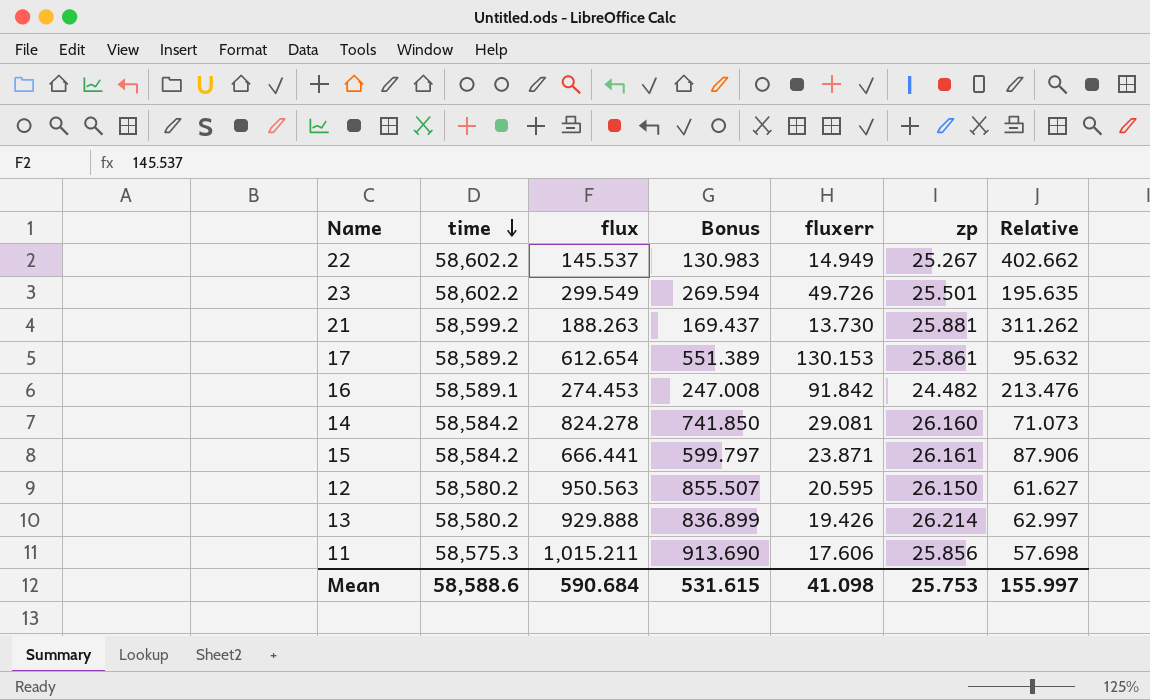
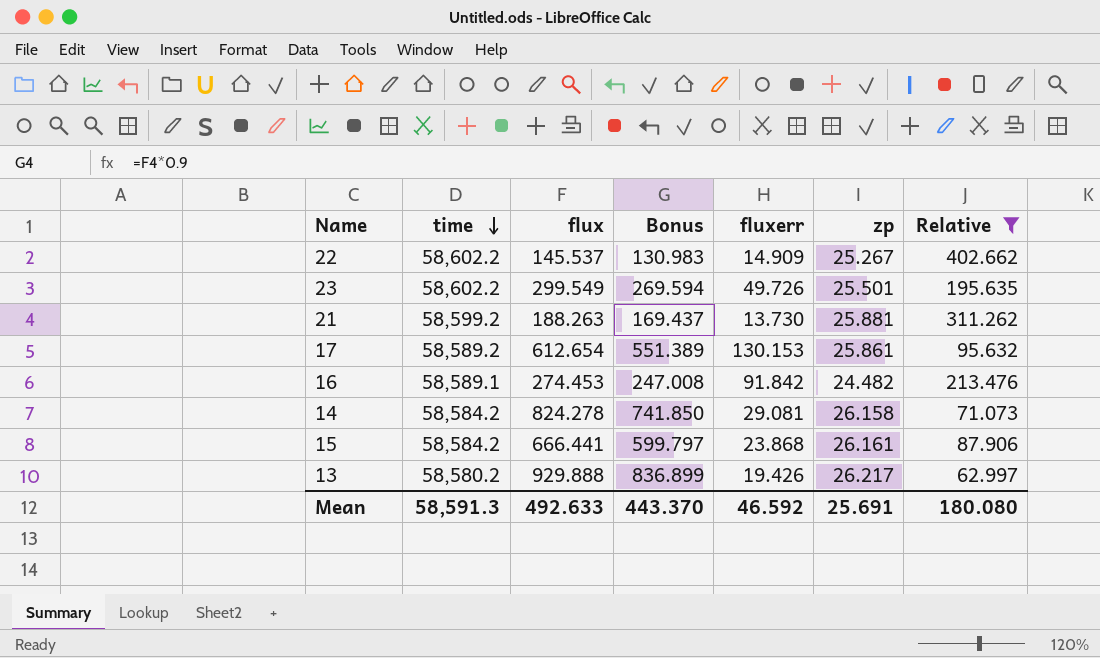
filter: none -> Relative >= 62.997
22 | fluxerr: 14.949 -> 14.909
14 | zp: 26.160 -> 26.158
15 | fluxerr: 23.871 -> 23.868
13 | zp: 26.214 -> 26.217
Mean | time: 58,588.6 -> 58,591.3
Mean | flux: 590.684 -> 492.633
Mean | Bonus: 531.615 -> 443.370
Mean | fluxerr: 41.098 -> 46.592
Mean | zp: 25.753 -> 25.691
Mean | Relative: 155.997 -> 180.080

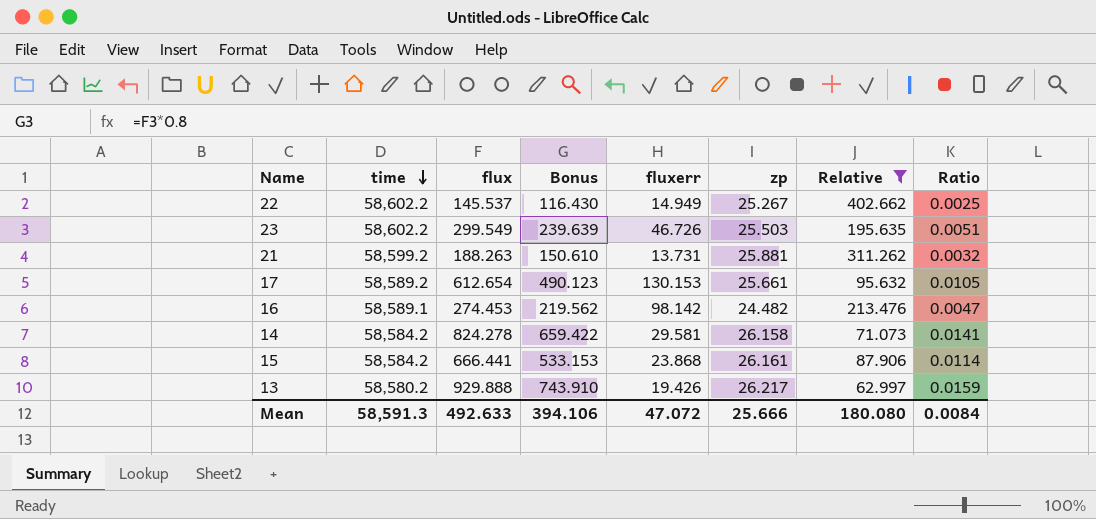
column Bonus | formula: [flux] * 0.9 -> [flux] * 0.8
column Ratio | formula: none -> [flux] / [time]
22 | fluxerr: 14.909 -> 14.949
23 | fluxerr: 49.726 -> 46.726
23 | zp: 25.501 -> 25.503
21 | fluxerr: 13.730 -> 13.731
17 | zp: 25.861 -> 25.661
16 | fluxerr: 91.842 -> 98.142
14 | fluxerr: 29.081 -> 29.581
Mean | Bonus: 443.370 -> 394.106
Mean | fluxerr: 46.592 -> 47.072
Mean | zp: 25.691 -> 25.666

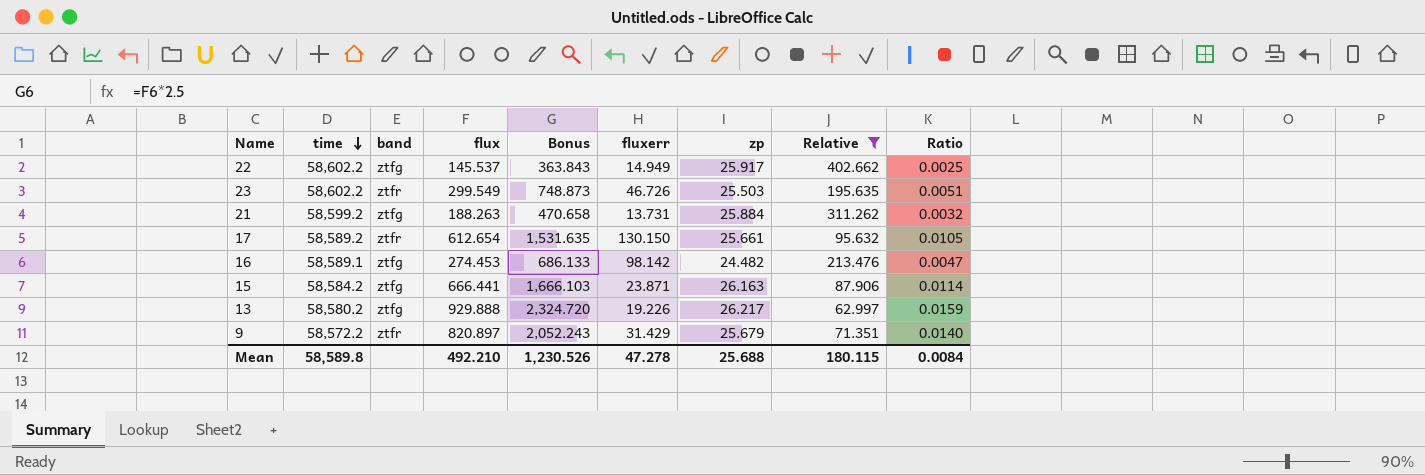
column band | position: none -> 3
column Bonus | formula: [flux] * 0.8 -> [flux] * 2.5
row 14: 58,584.2 | 824.278 | 659.422 | 29.581 | 26.158 | 71.073 | 0.0141 -> none
22 | zp: 25.267 -> 25.917
21 | zp: 25.881 -> 25.884
17 | fluxerr: 130.153 -> 130.150
15 | fluxerr: 23.868 -> 23.871
15 | zp: 26.161 -> 26.163
13 | fluxerr: 19.426 -> 19.226
row 9: none -> 58,572.2 | ztfr | 820.897 | 2,052.243 | 31.429 | 25.679 | 71.351 | 0.0140
Mean | time: 58,591.3 -> 58,589.8
Mean | flux: 492.633 -> 492.210
Mean | Bonus: 394.106 -> 1,230.526
Mean | fluxerr: 47.072 -> 47.278
Mean | zp: 25.666 -> 25.688
Mean | Relative: 180.080 -> 180.115

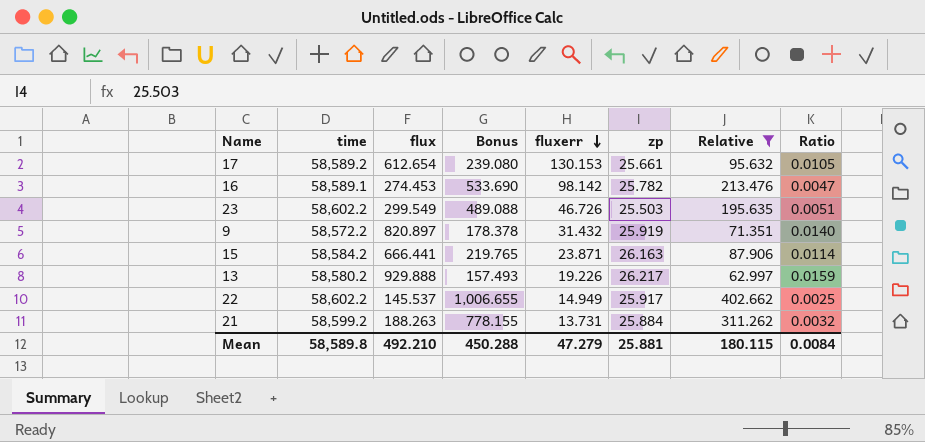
row order: time descending -> fluxerr descending
column band | position: 3 -> none
column Bonus | formula: [flux] * 2.5 -> [Relative] * 2.5
17 | fluxerr: 130.150 -> 130.153
16 | zp: 24.482 -> 25.782
9 | fluxerr: 31.429 -> 31.432
9 | zp: 25.679 -> 25.919
Mean | Bonus: 1,230.526 -> 450.288
Mean | fluxerr: 47.278 -> 47.279
Mean | zp: 25.688 -> 25.881

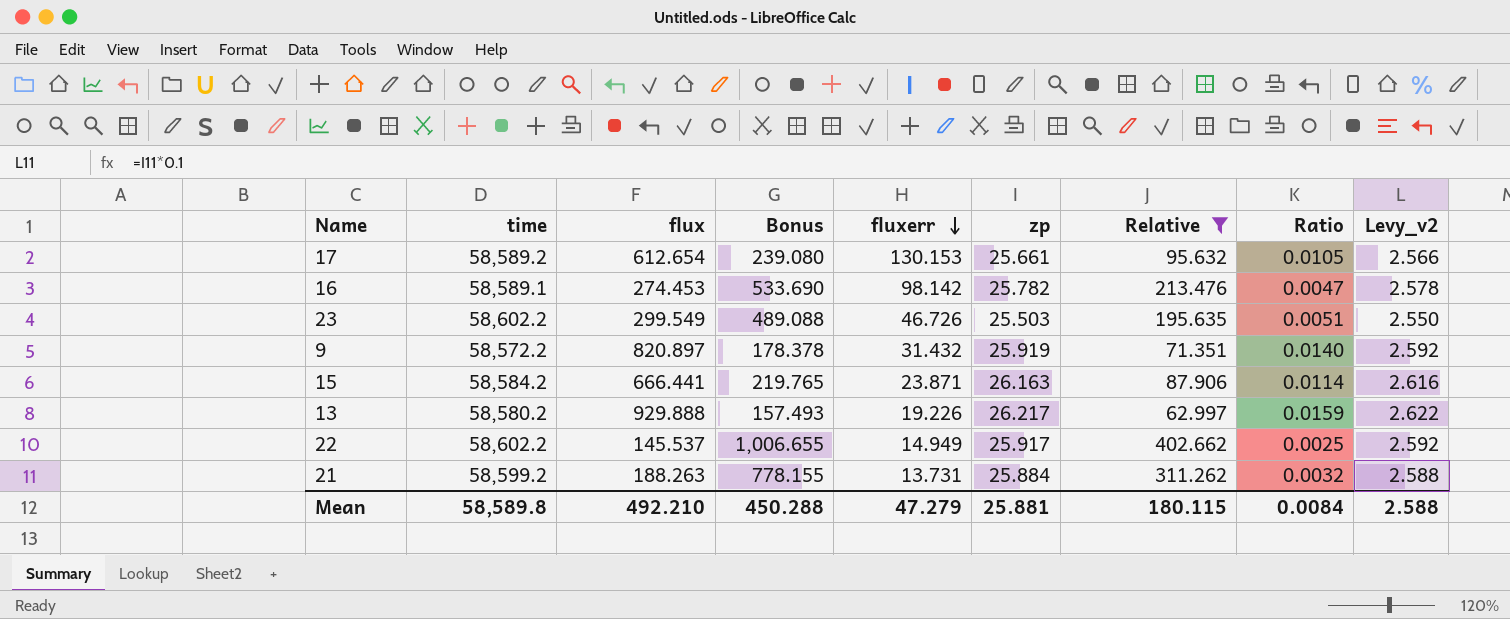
column Levy_v2 | formula: none -> [zp] * 0.1

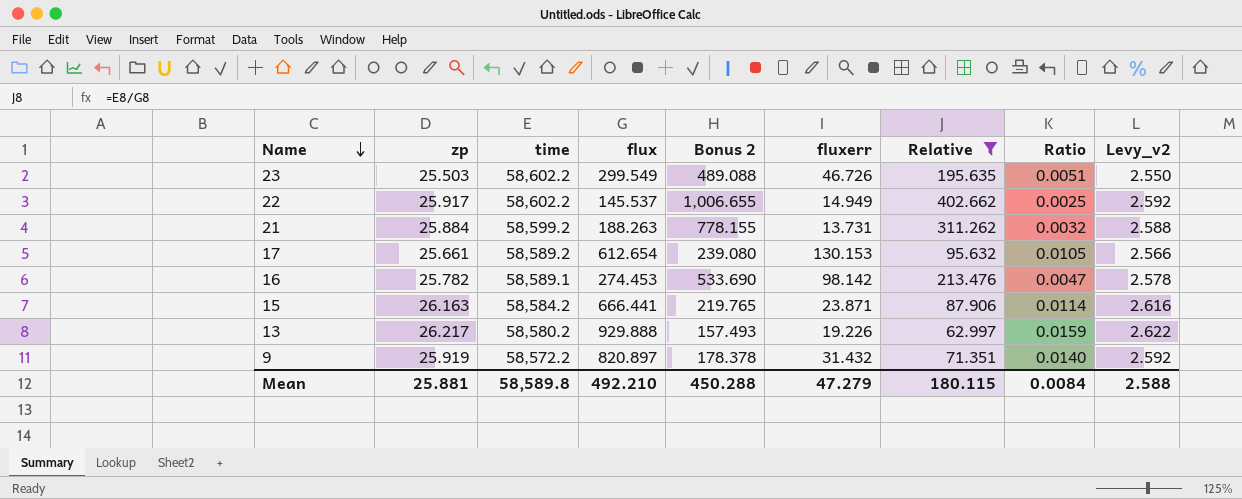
row order: fluxerr descending -> Name descending
column zp | position: 6 -> 2
column name: Bonus -> Bonus 2

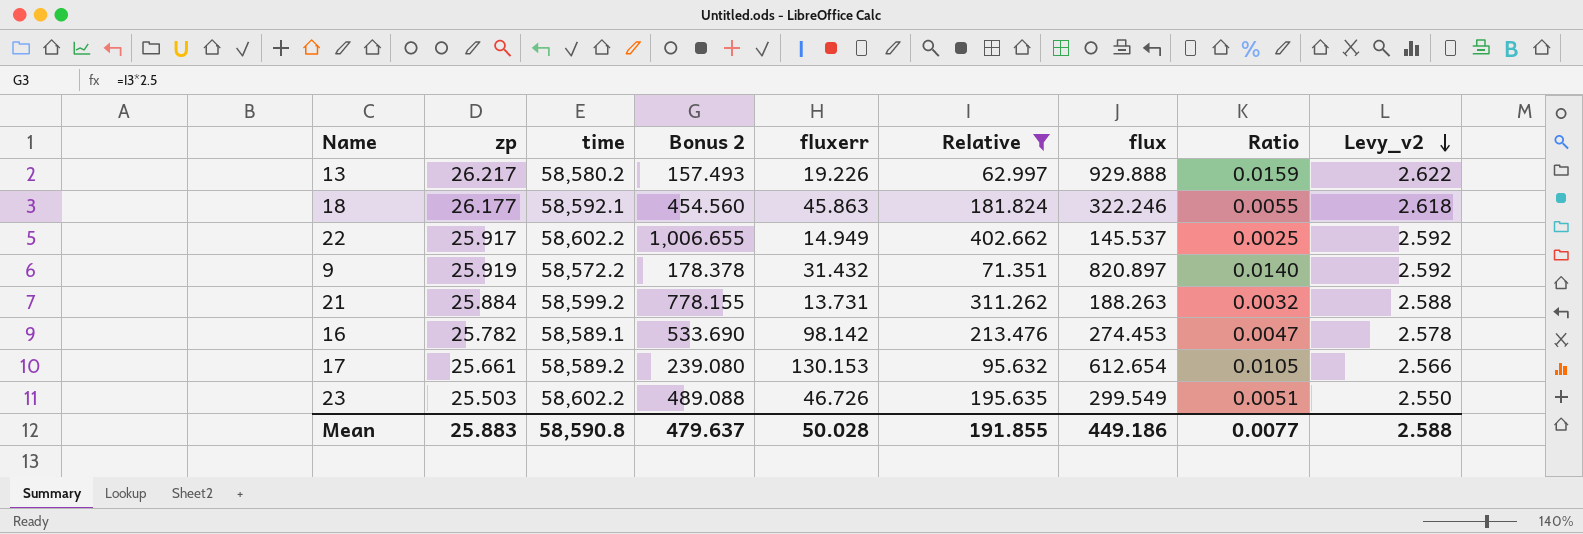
row order: Name descending -> Levy_v2 descending
column flux | position: 4 -> 7
row 15: 26.163 | 58,584.2 | 666.441 | 219.765 | 23.871 | 87.906 | 0.0114 | 2.616 -> none
row 18: none -> 26.177 | 58,592.1 | 454.560 | 45.863 | 181.824 | 322.246 | 0.0055 | 2.618
Mean | zp: 25.881 -> 25.883
Mean | time: 58,589.8 -> 58,590.8
Mean | Bonus 2: 450.288 -> 479.637
Mean | fluxerr: 47.279 -> 50.028
Mean | Relative: 180.115 -> 191.855
Mean | flux: 492.210 -> 449.186
Mean | Ratio: 0.0084 -> 0.0077

